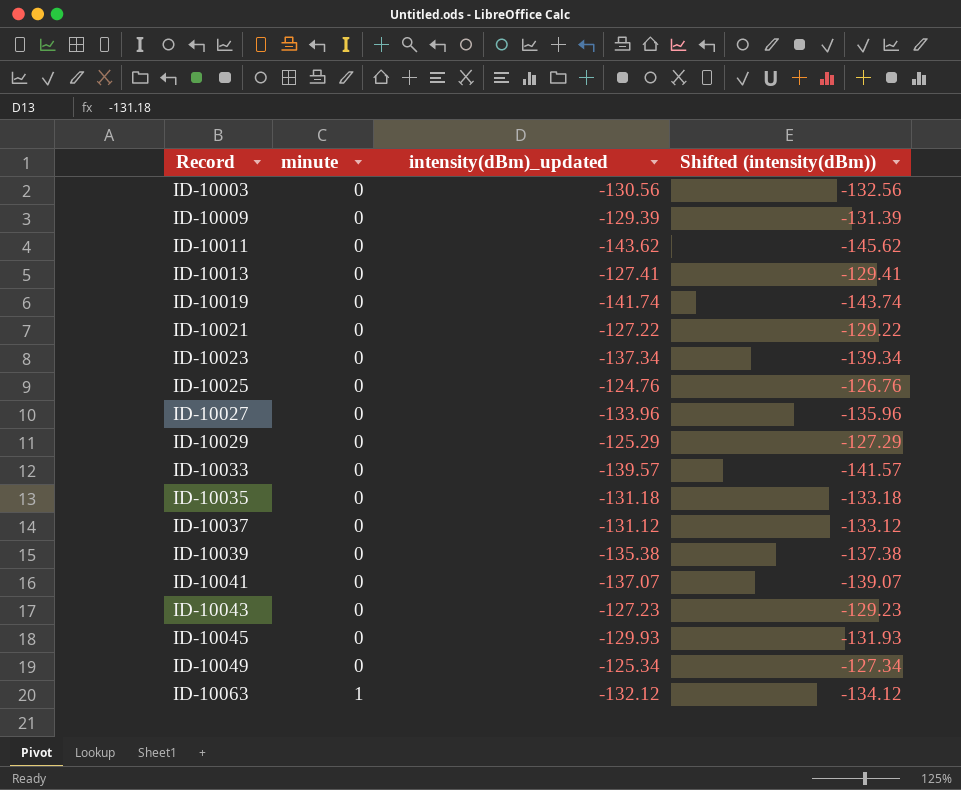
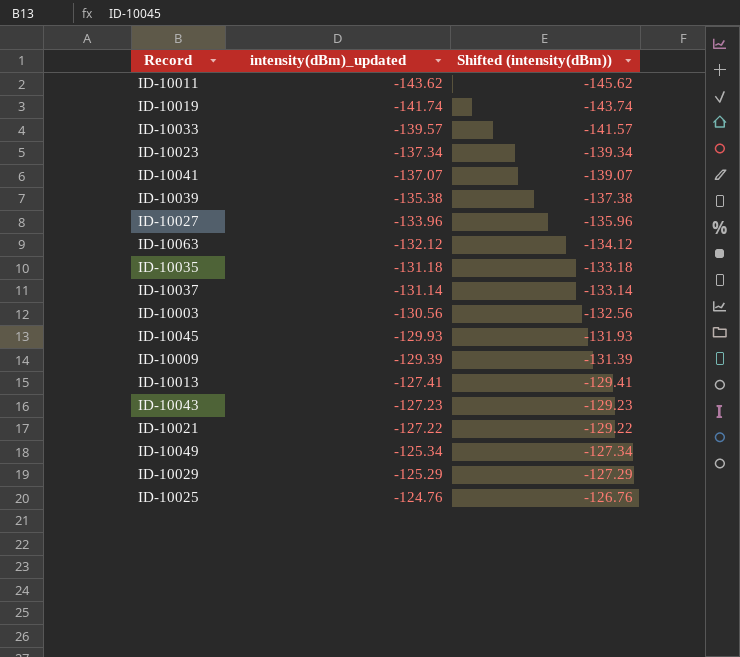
row order: Record ascending -> intensity(dBm)_updated ascending
column minute | position: 2 -> none
ID-10037 | intensity(dBm)_updated: -131.12 -> -131.14
ID-10037 | Shifted (intensity(dBm)): -133.12 -> -133.14

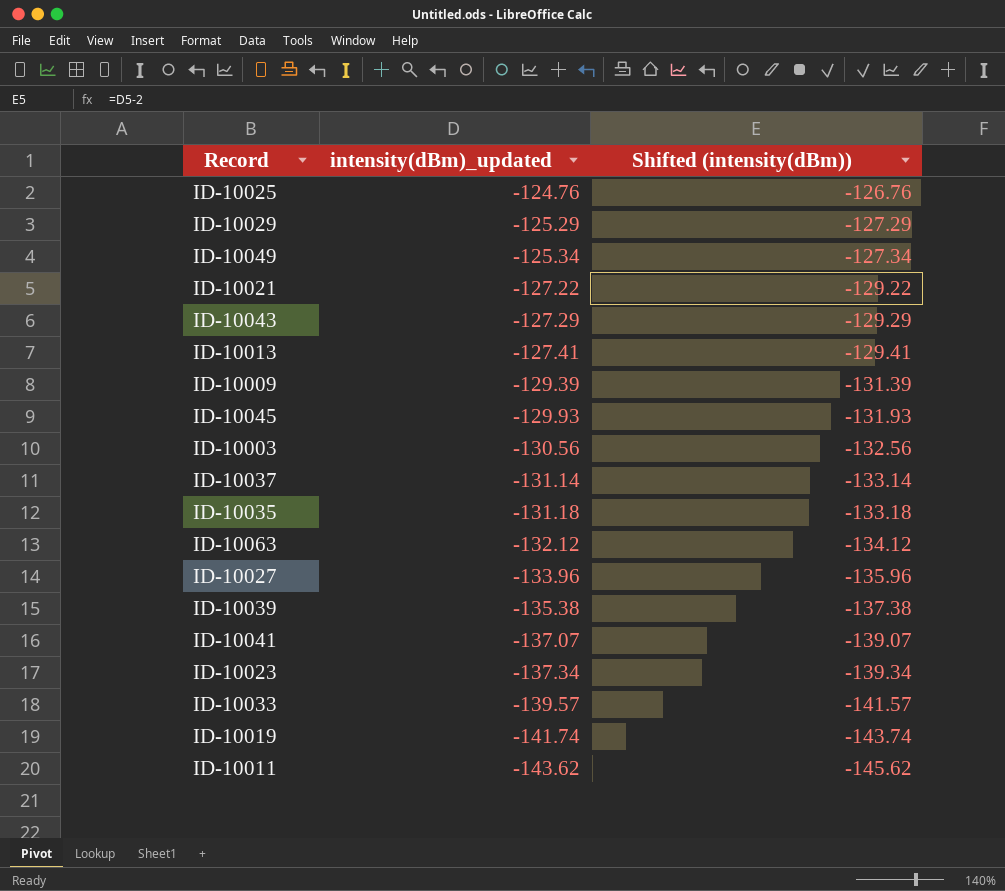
row order: intensity(dBm)_updated ascending -> intensity(dBm)_updated descending
ID-10043 | intensity(dBm)_updated: -127.23 -> -127.29
ID-10043 | Shifted (intensity(dBm)): -129.23 -> -129.29

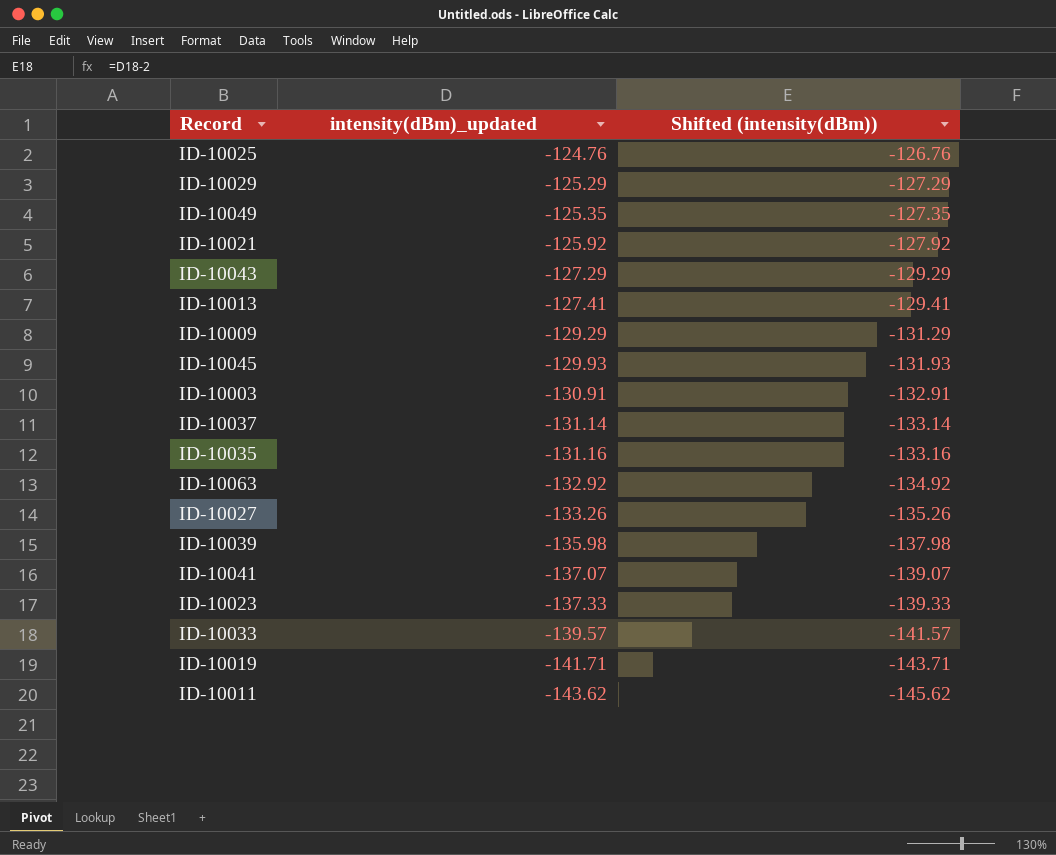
ID-10049 | intensity(dBm)_updated: -125.34 -> -125.35
ID-10049 | Shifted (intensity(dBm)): -127.34 -> -127.35
ID-10021 | intensity(dBm)_updated: -127.22 -> -125.92
ID-10021 | Shifted (intensity(dBm)): -129.22 -> -127.92
ID-10009 | intensity(dBm)_updated: -129.39 -> -129.29
ID-10009 | Shifted (intensity(dBm)): -131.39 -> -131.29
ID-10003 | intensity(dBm)_updated: -130.56 -> -130.91
ID-10003 | Shifted (intensity(dBm)): -132.56 -> -132.91
ID-10035 | intensity(dBm)_updated: -131.18 -> -131.16
ID-10035 | Shifted (intensity(dBm)): -133.18 -> -133.16
ID-10063 | intensity(dBm)_updated: -132.12 -> -132.92
ID-10063 | Shifted (intensity(dBm)): -134.12 -> -134.92
ID-10027 | intensity(dBm)_updated: -133.96 -> -133.26
ID-10027 | Shifted (intensity(dBm)): -135.96 -> -135.26
ID-10039 | intensity(dBm)_updated: -135.38 -> -135.98
ID-10039 | Shifted (intensity(dBm)): -137.38 -> -137.98
ID-10023 | intensity(dBm)_updated: -137.34 -> -137.33
ID-10023 | Shifted (intensity(dBm)): -139.34 -> -139.33
ID-10019 | intensity(dBm)_updated: -141.74 -> -141.71
ID-10019 | Shifted (intensity(dBm)): -143.74 -> -143.71

